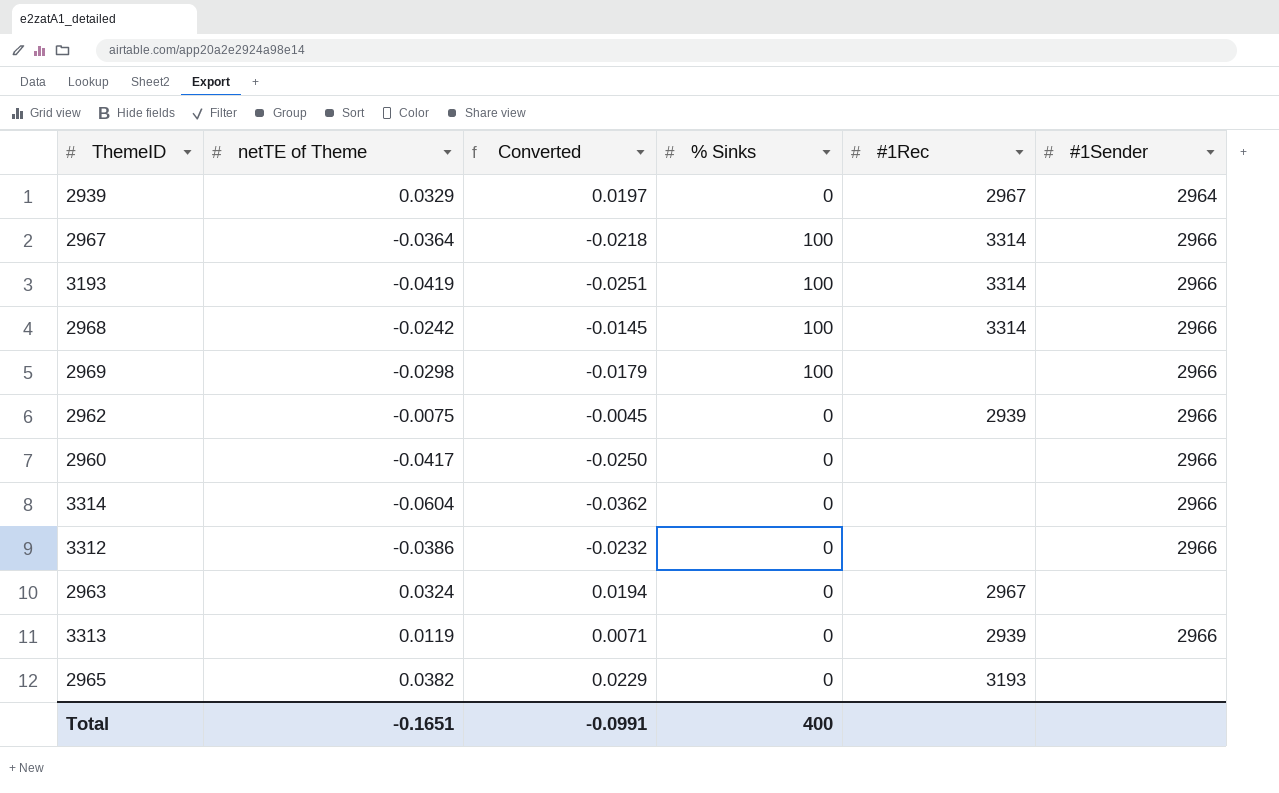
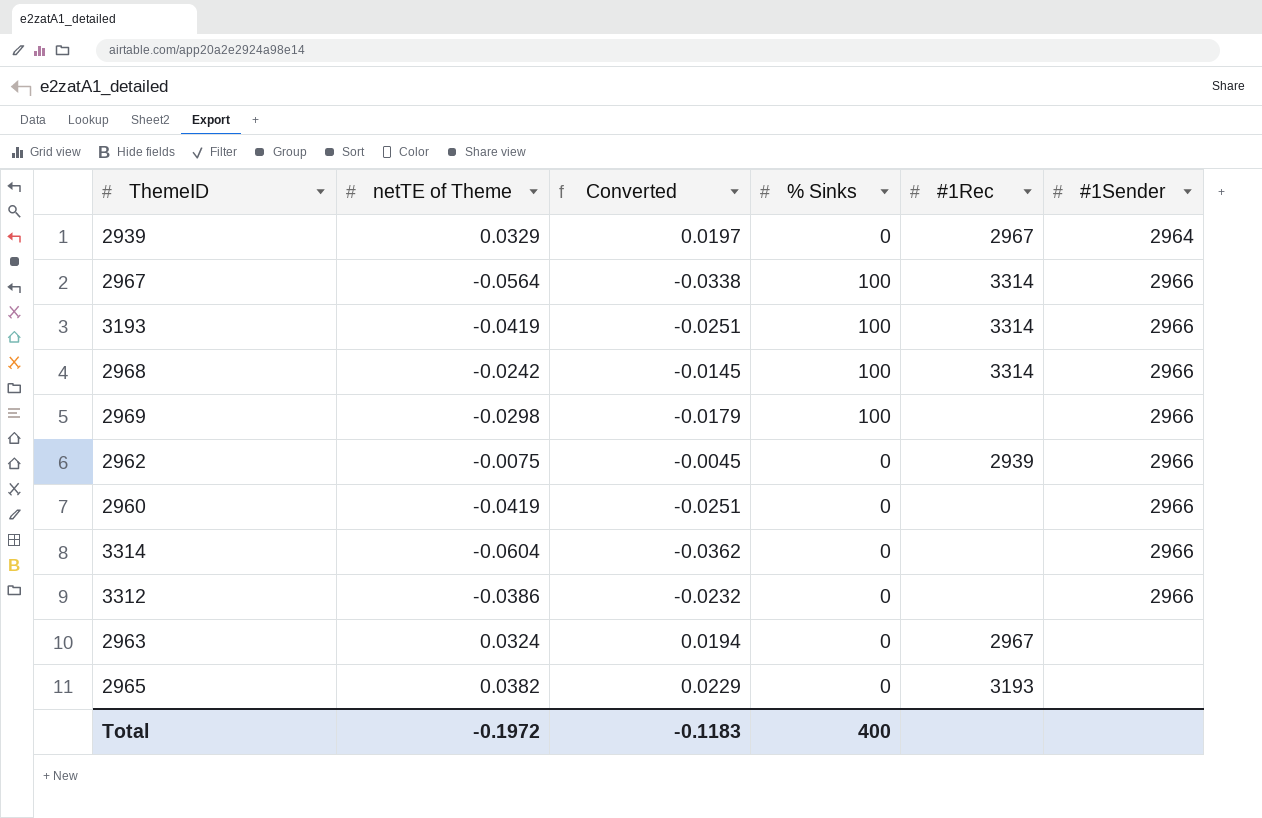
row 3313: 0.0119 | 0.0071 | 0 | 2939 | 2966 -> none
2967 | netTE of Theme: -0.0364 -> -0.0564
2967 | Converted: -0.0218 -> -0.0338
2960 | netTE of Theme: -0.0417 -> -0.0419
2960 | Converted: -0.0250 -> -0.0251
Total | netTE of Theme: -0.1651 -> -0.1972
Total | Converted: -0.0991 -> -0.1183

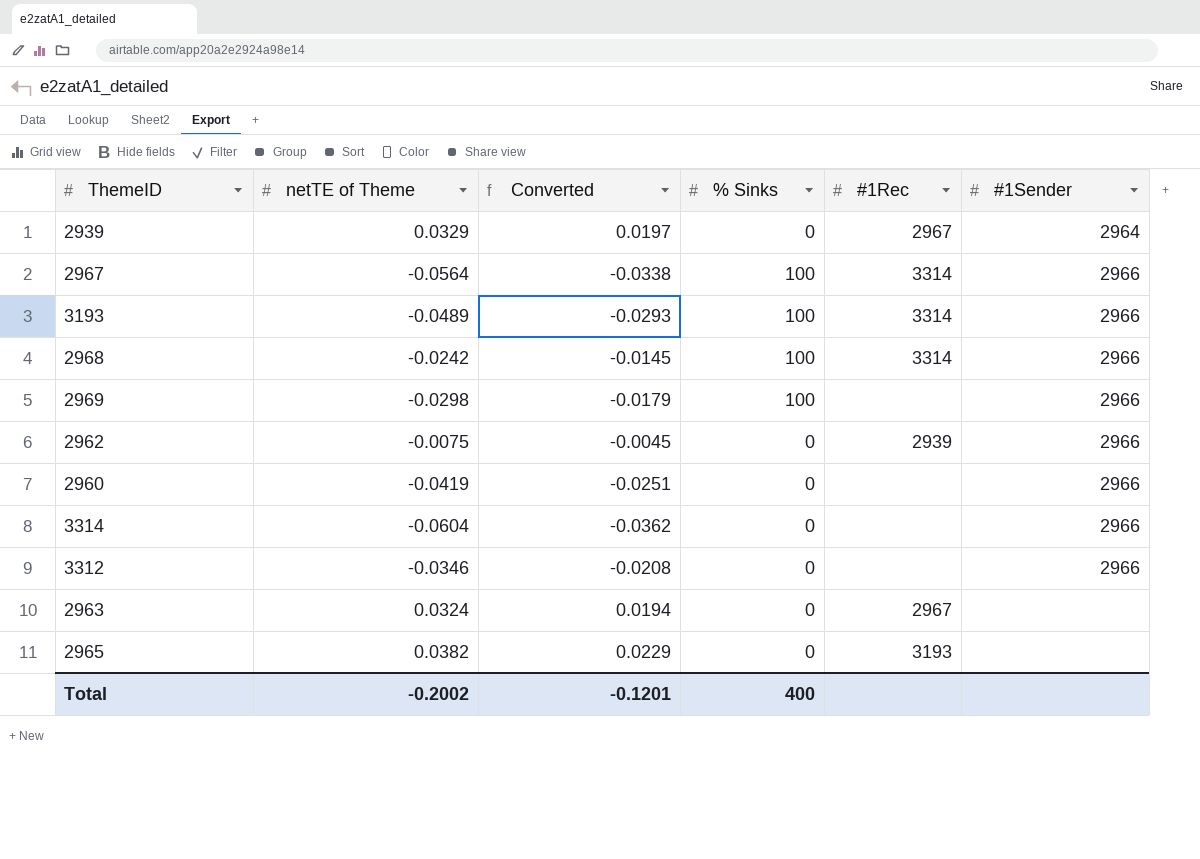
3193 | netTE of Theme: -0.0419 -> -0.0489
3193 | Converted: -0.0251 -> -0.0293
3312 | netTE of Theme: -0.0386 -> -0.0346
3312 | Converted: -0.0232 -> -0.0208
Total | netTE of Theme: -0.1972 -> -0.2002
Total | Converted: -0.1183 -> -0.1201

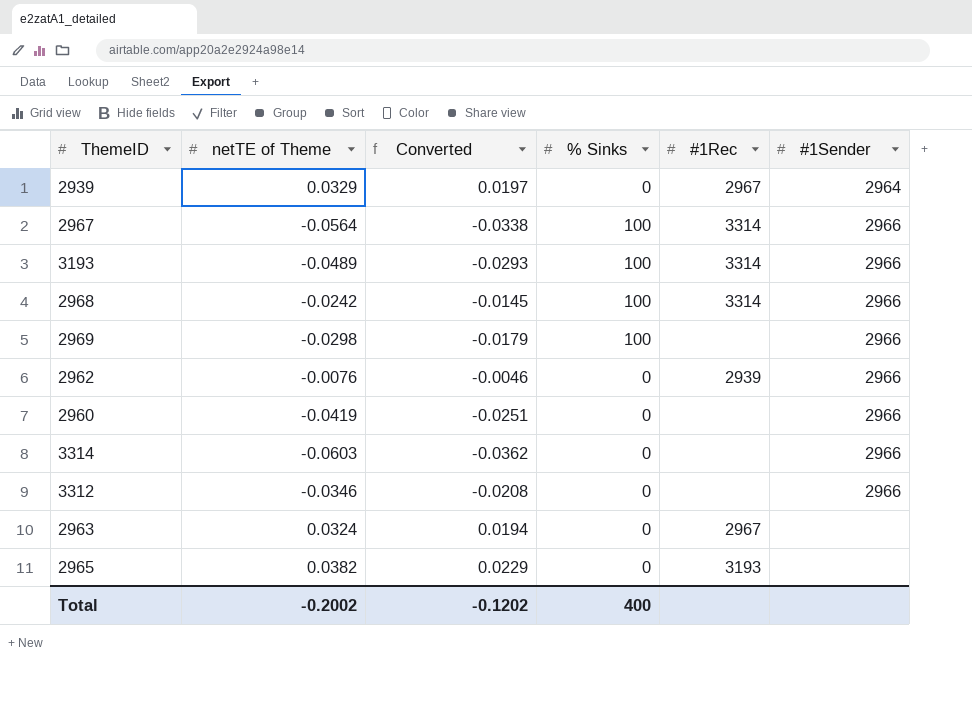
2962 | netTE of Theme: -0.0075 -> -0.0076
2962 | Converted: -0.0045 -> -0.0046
3314 | netTE of Theme: -0.0604 -> -0.0603
Total | Converted: -0.1201 -> -0.1202

